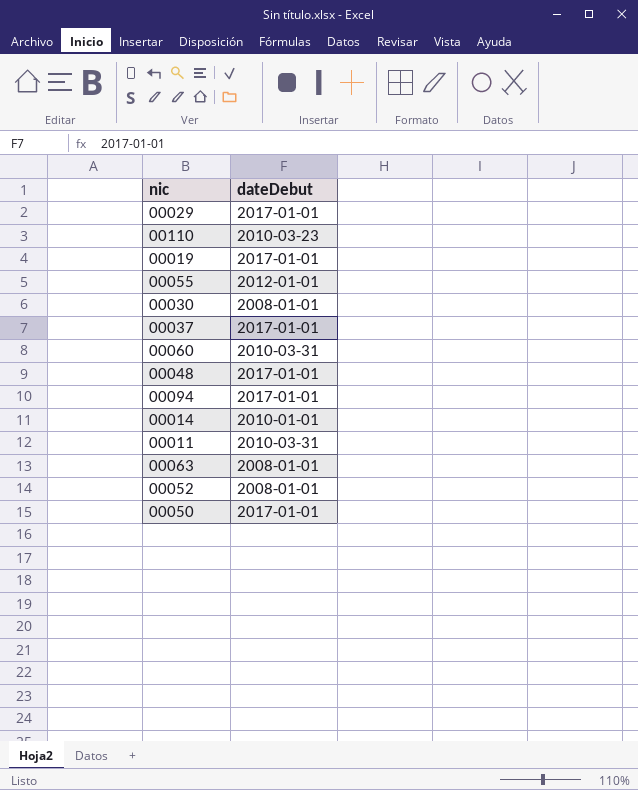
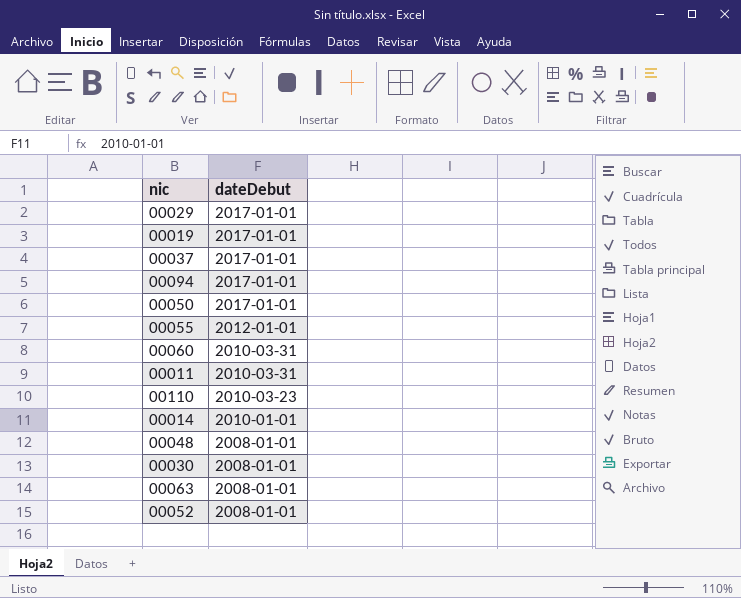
row order: none -> dateDebut descending
00048 | dateDebut: 2017-01-01 -> 2008-01-01

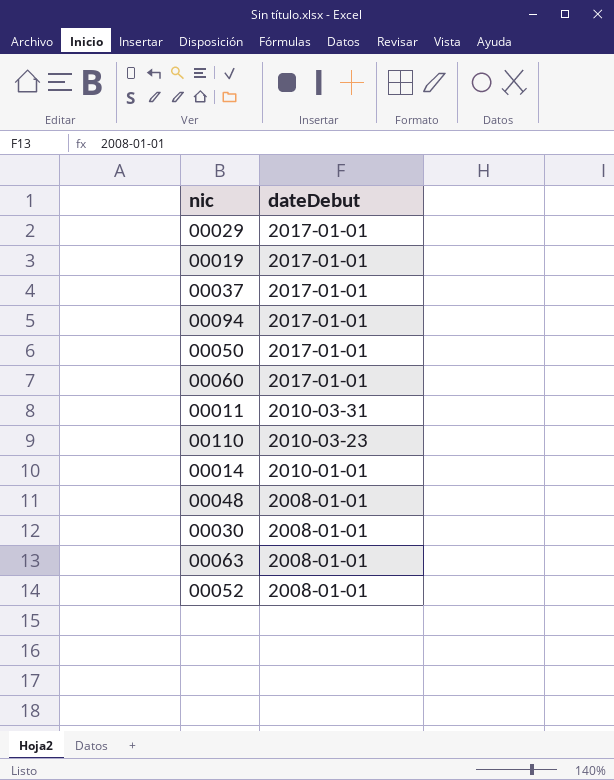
row 00055: 2012-01-01 -> none
00060 | dateDebut: 2010-03-31 -> 2017-01-01

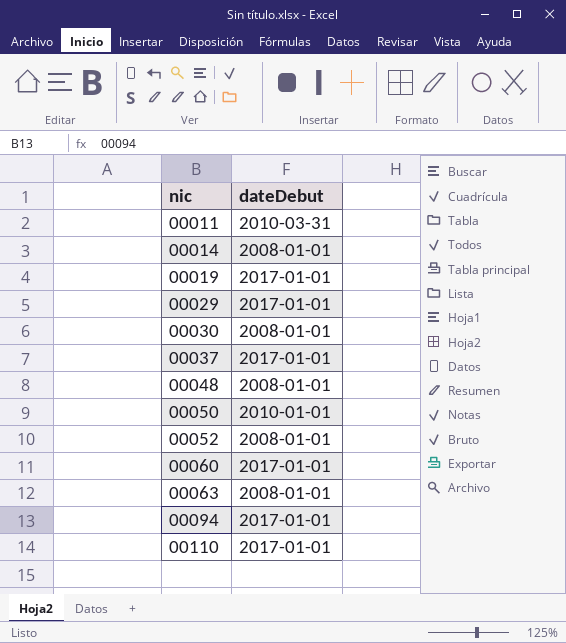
row order: dateDebut descending -> nic ascending
00014 | dateDebut: 2010-01-01 -> 2008-01-01
00050 | dateDebut: 2017-01-01 -> 2010-01-01
00110 | dateDebut: 2010-03-23 -> 2017-01-01

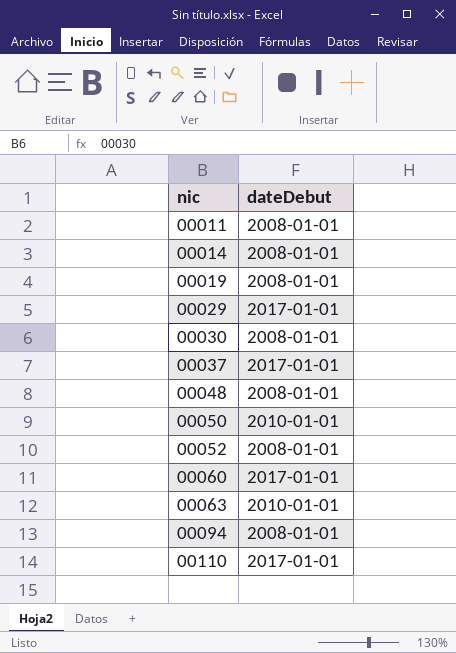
00011 | dateDebut: 2010-03-31 -> 2008-01-01
00019 | dateDebut: 2017-01-01 -> 2008-01-01
00063 | dateDebut: 2008-01-01 -> 2010-01-01
00094 | dateDebut: 2017-01-01 -> 2008-01-01

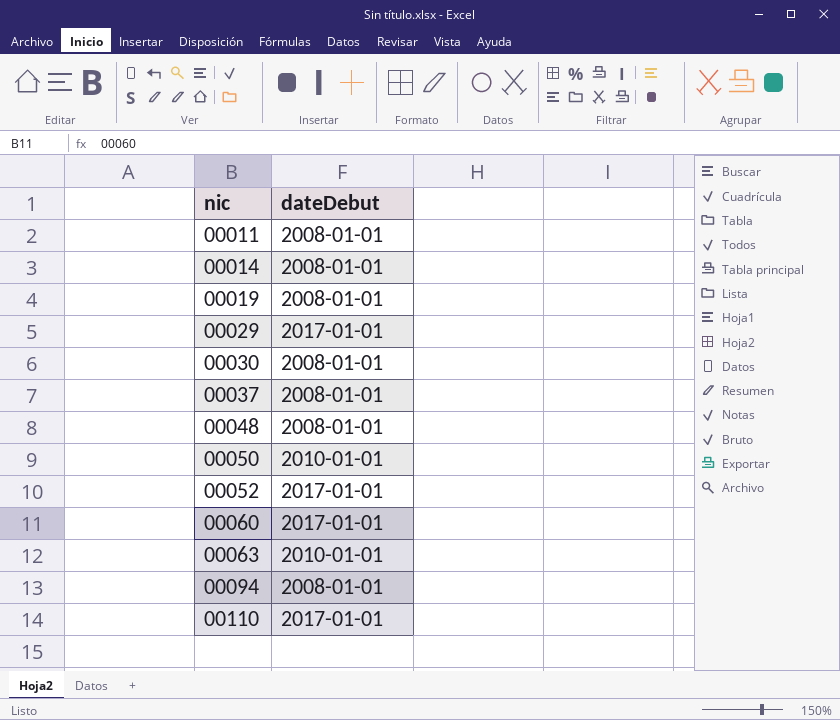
00037 | dateDebut: 2017-01-01 -> 2008-01-01
00052 | dateDebut: 2008-01-01 -> 2017-01-01

